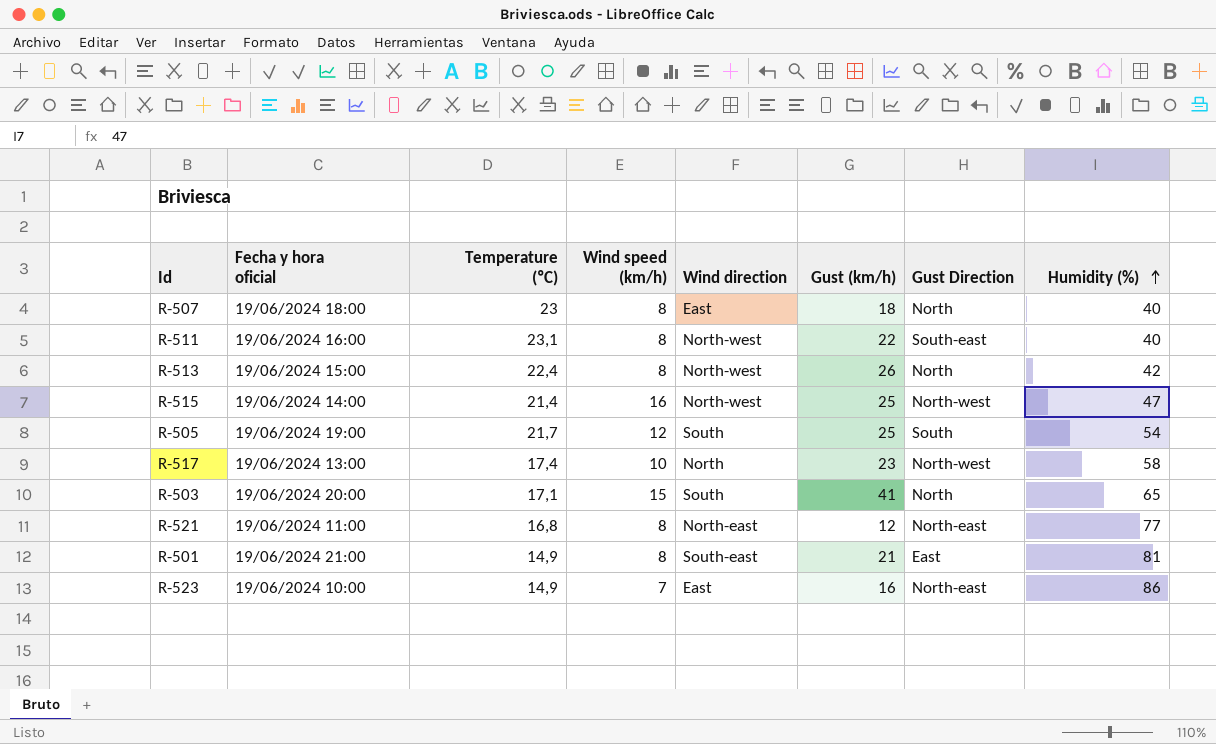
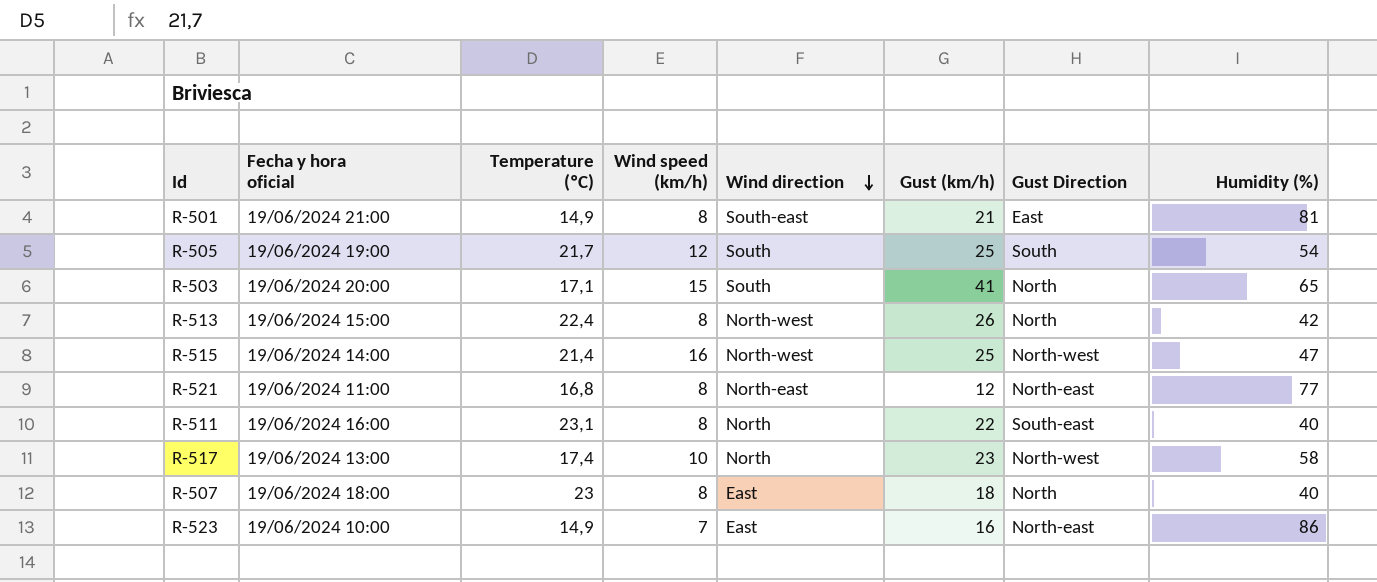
row order: Humidity (%) ascending -> Wind direction descending
R-511 | Wind direction: North-west -> North

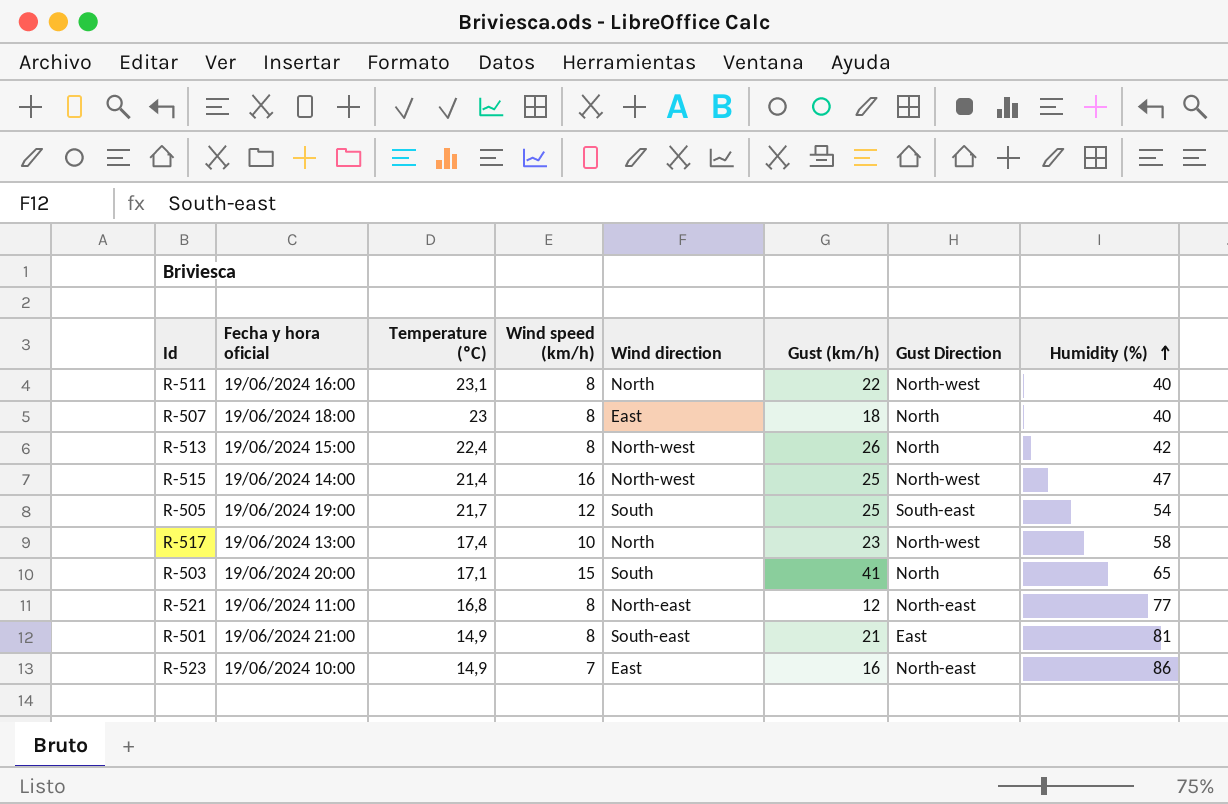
row order: Wind direction descending -> Humidity (%) ascending
R-511 | Gust Direction: South-east -> North-west
R-505 | Gust Direction: South -> South-east

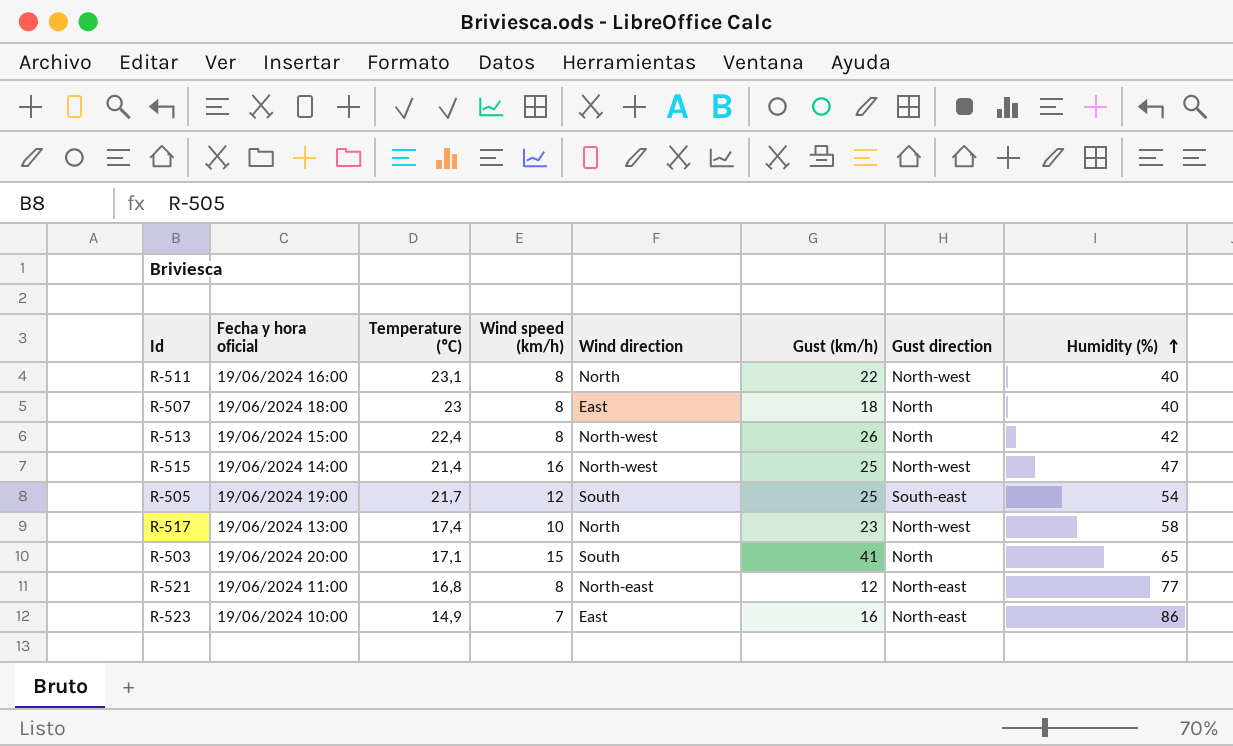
column name: Gust Direction -> Gust direction
row R-501: 19/06/2024 21:00 | 14,9 | 8 | South-east | 21 | East | 81 -> none

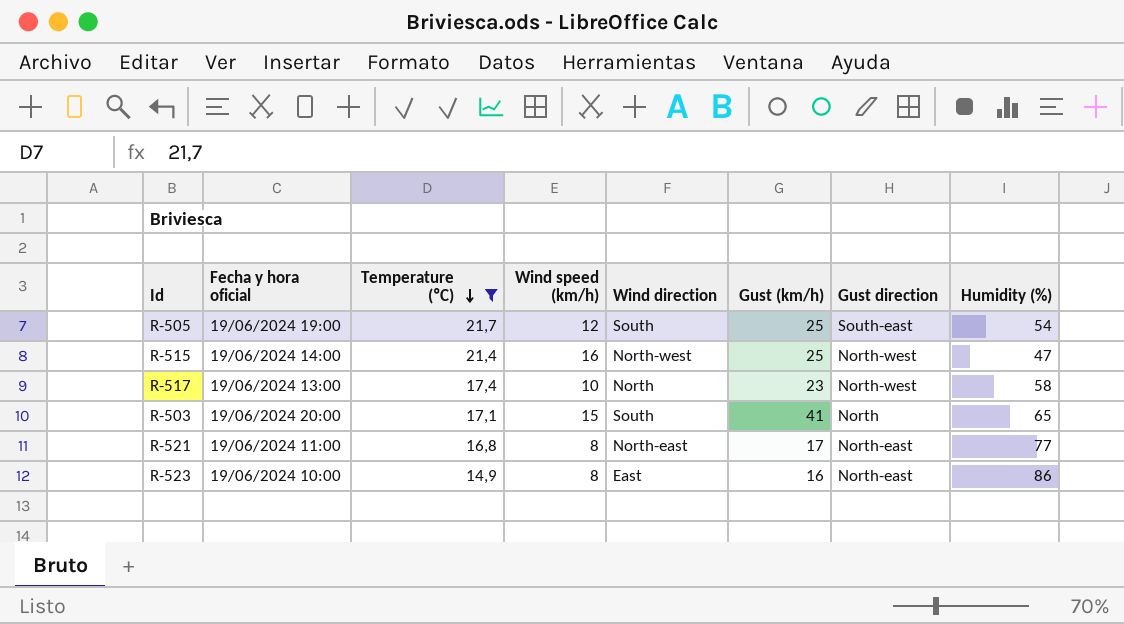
filter: none -> Temperature (ºC) <= 21,7
row order: Humidity (%) ascending -> Temperature (ºC) descending
R-521 | Gust (km/h): 12 -> 17
R-523 | Wind speed (km/h): 7 -> 8

